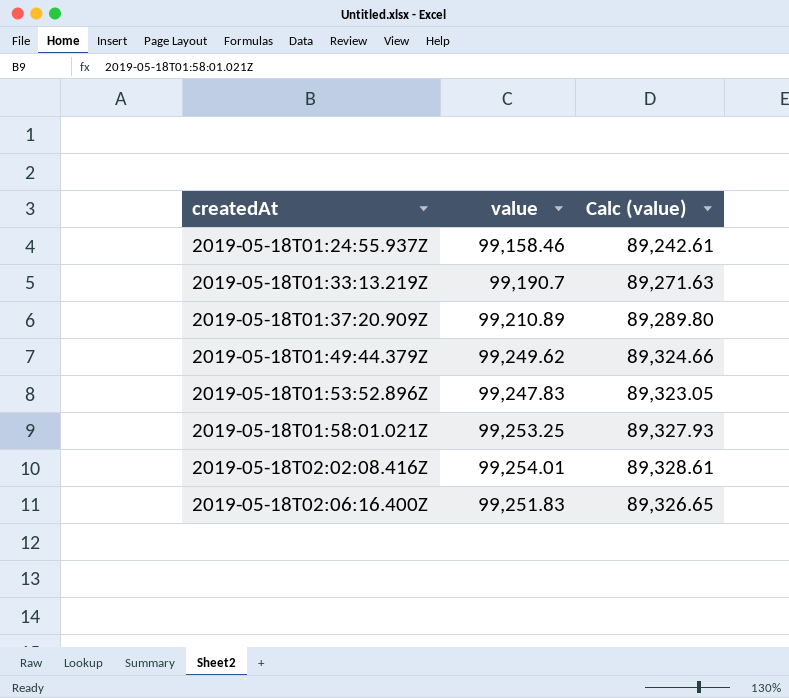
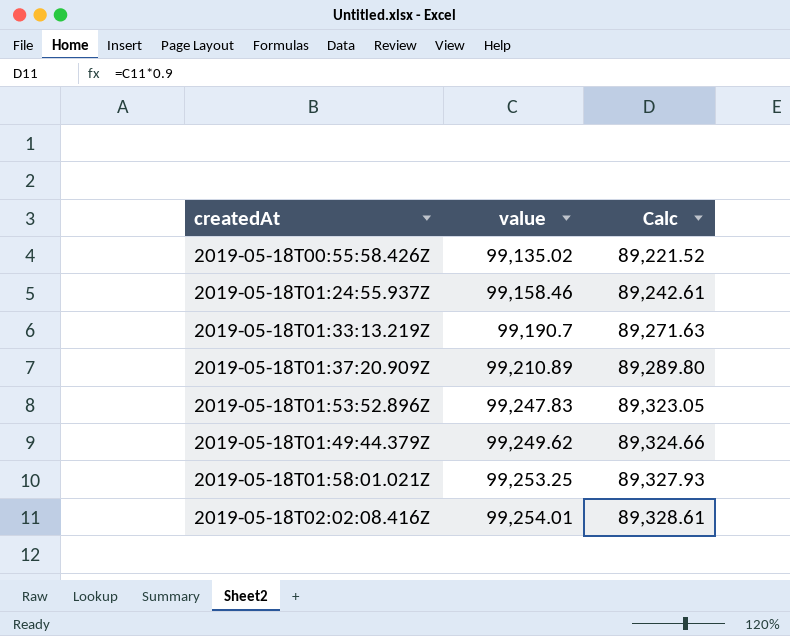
row order: createdAt ascending -> value ascending
column name: Calc (value) -> Calc
row 2019-05-18T02:06:16.400Z: 99,251.83 | 89,326.65 -> none
row 2019-05-18T00:55:58.426Z: none -> 99,135.02 | 89,221.52

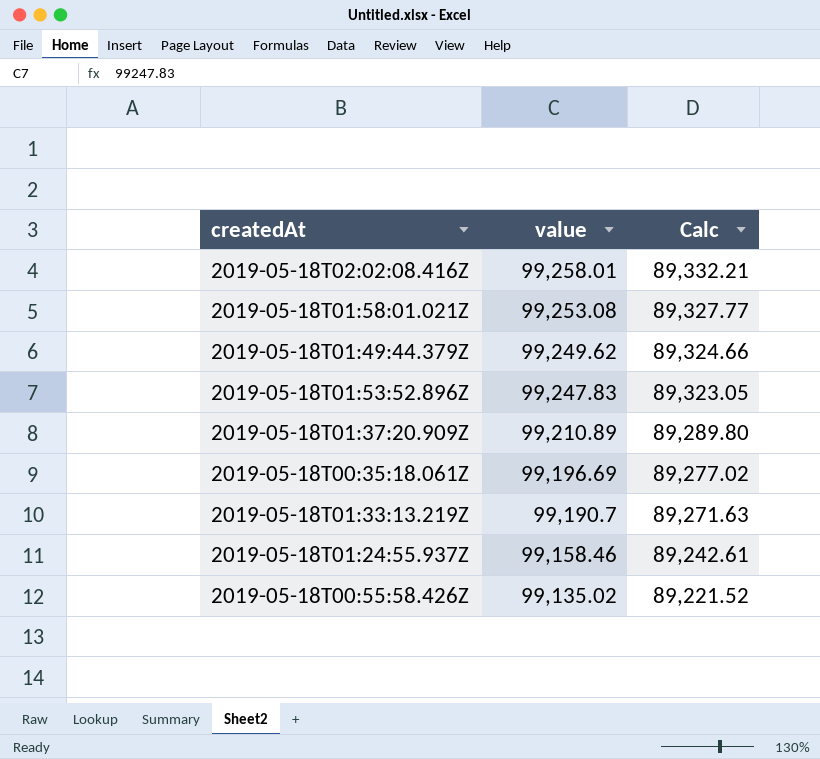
row order: value ascending -> value descending
2019-05-18T02:02:08.416Z | value: 99,254.01 -> 99,258.01
2019-05-18T02:02:08.416Z | Calc: 89,328.61 -> 89,332.21
2019-05-18T01:58:01.021Z | value: 99,253.25 -> 99,253.08
2019-05-18T01:58:01.021Z | Calc: 89,327.93 -> 89,327.77
row 2019-05-18T00:35:18.061Z: none -> 99,196.69 | 89,277.02

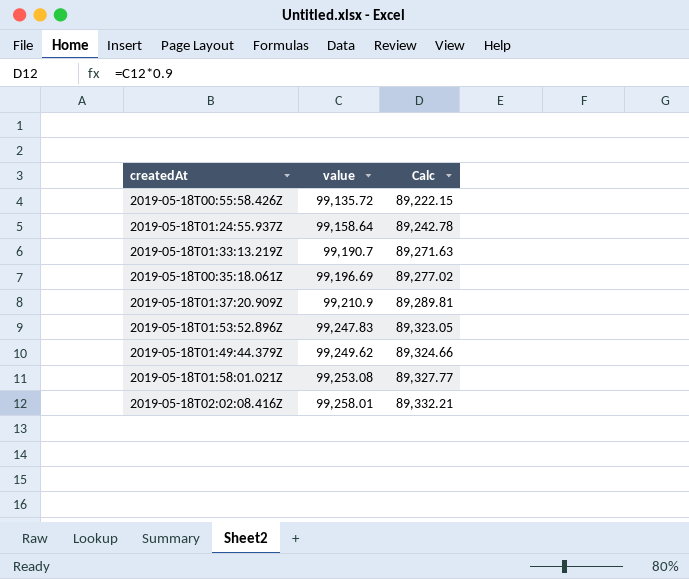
row order: value descending -> value ascending
2019-05-18T00:55:58.426Z | value: 99,135.02 -> 99,135.72
2019-05-18T00:55:58.426Z | Calc: 89,221.52 -> 89,222.15
2019-05-18T01:24:55.937Z | value: 99,158.46 -> 99,158.64
2019-05-18T01:24:55.937Z | Calc: 89,242.61 -> 89,242.78
2019-05-18T01:37:20.909Z | value: 99,210.89 -> 99,210.9
2019-05-18T01:37:20.909Z | Calc: 89,289.80 -> 89,289.81

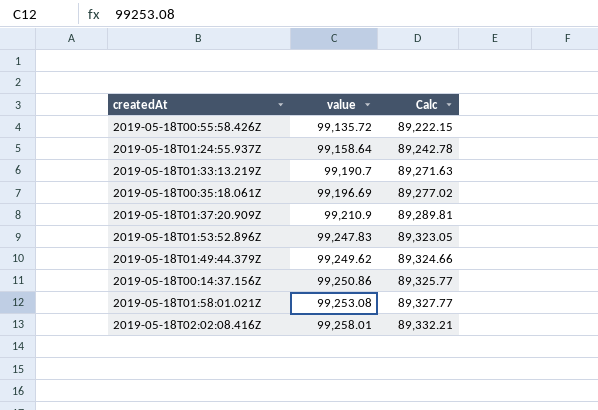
row 2019-05-18T00:14:37.156Z: none -> 99,250.86 | 89,325.77

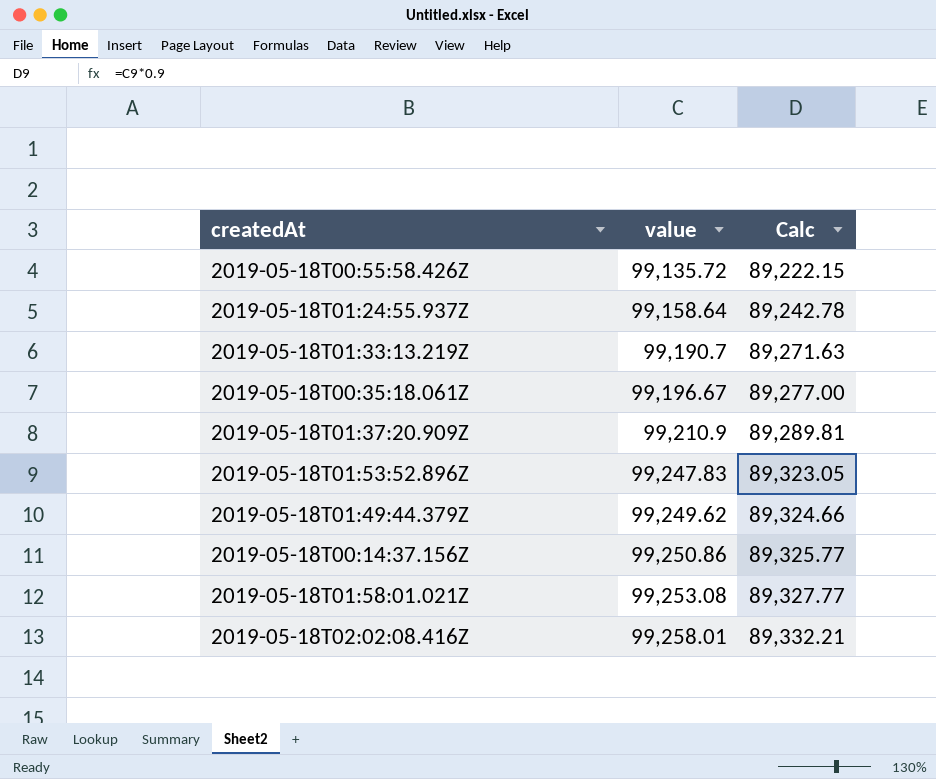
2019-05-18T00:35:18.061Z | value: 99,196.69 -> 99,196.67
2019-05-18T00:35:18.061Z | Calc: 89,277.02 -> 89,277.00

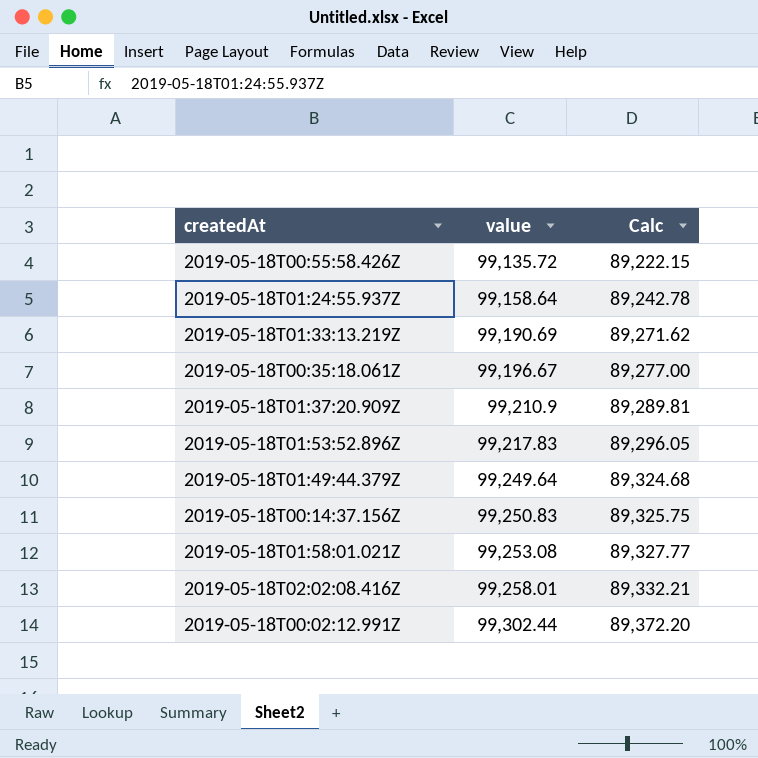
2019-05-18T01:33:13.219Z | value: 99,190.7 -> 99,190.69
2019-05-18T01:33:13.219Z | Calc: 89,271.63 -> 89,271.62
2019-05-18T01:53:52.896Z | value: 99,247.83 -> 99,217.83
2019-05-18T01:53:52.896Z | Calc: 89,323.05 -> 89,296.05
2019-05-18T01:49:44.379Z | value: 99,249.62 -> 99,249.64
2019-05-18T01:49:44.379Z | Calc: 89,324.66 -> 89,324.68
2019-05-18T00:14:37.156Z | value: 99,250.86 -> 99,250.83
2019-05-18T00:14:37.156Z | Calc: 89,325.77 -> 89,325.75
row 2019-05-18T00:02:12.991Z: none -> 99,302.44 | 89,372.20

